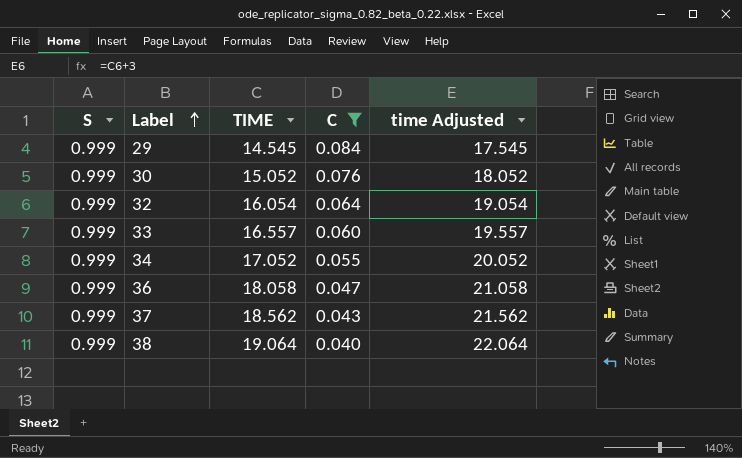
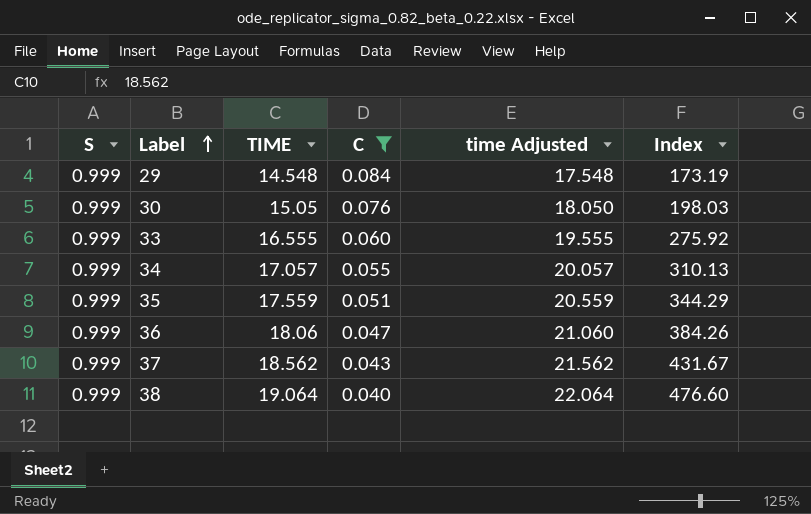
column Index | formula: none -> [TIME] / [C]
row 32: 0.999 | 16.054 | 0.064 | 19.054 -> none
29 | TIME: 14.545 -> 14.548
29 | time Adjusted: 17.545 -> 17.548
30 | TIME: 15.052 -> 15.05
30 | time Adjusted: 18.052 -> 18.050
33 | TIME: 16.557 -> 16.555
33 | time Adjusted: 19.557 -> 19.555
34 | TIME: 17.052 -> 17.057
34 | time Adjusted: 20.052 -> 20.057
row 35: none -> 0.999 | 17.559 | 0.051 | 20.559 | 344.29
36 | TIME: 18.058 -> 18.06
36 | time Adjusted: 21.058 -> 21.060

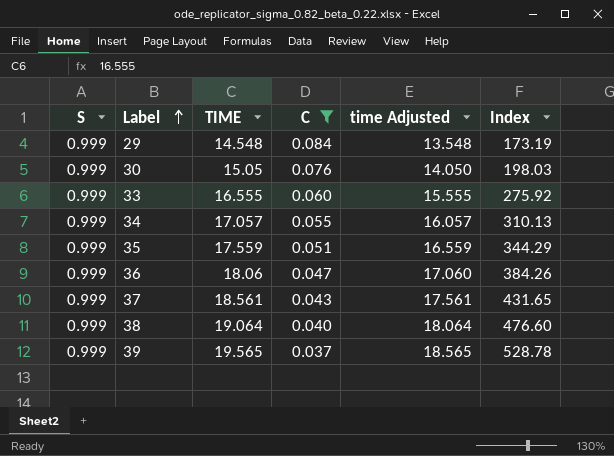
column time Adjusted | formula: [TIME] + 3 -> [TIME] - 1
37 | TIME: 18.562 -> 18.561
37 | Index: 431.67 -> 431.65
row 39: none -> 0.999 | 19.565 | 0.037 | 18.565 | 528.78

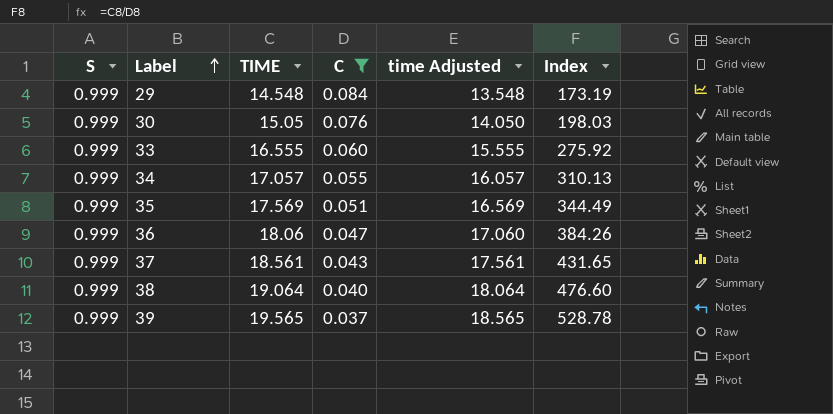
35 | TIME: 17.559 -> 17.569
35 | time Adjusted: 16.559 -> 16.569
35 | Index: 344.29 -> 344.49

